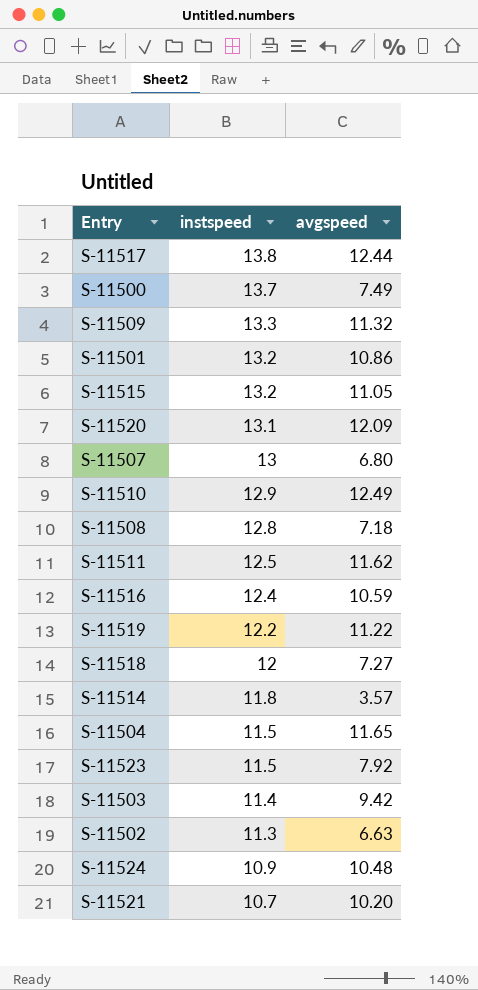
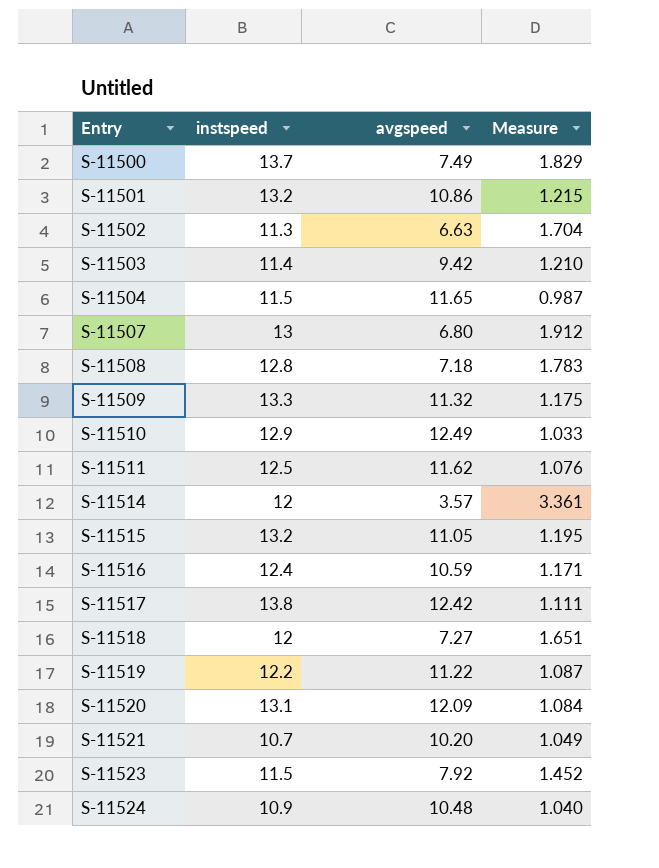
row order: instspeed descending -> Entry ascending
column Measure | formula: none -> [instspeed] / [avgspeed]
S-11514 | instspeed: 11.8 -> 12
S-11517 | avgspeed: 12.44 -> 12.42

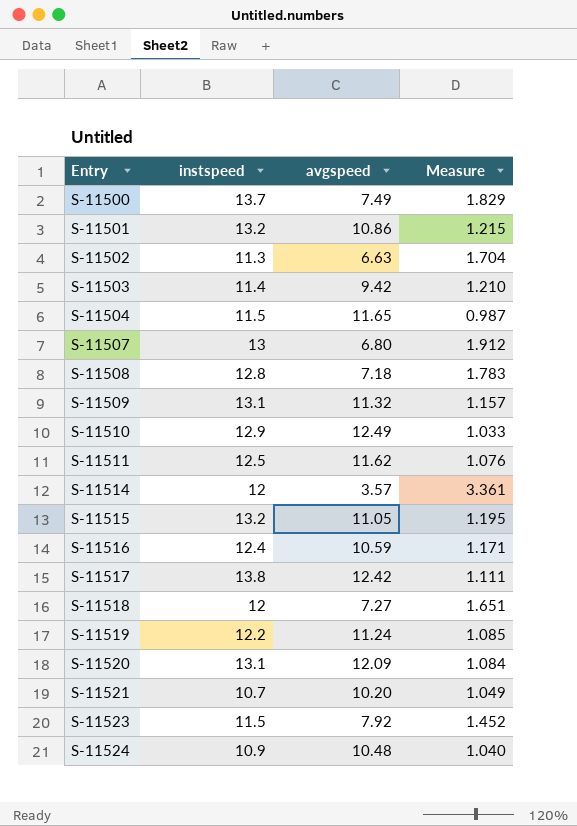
S-11509 | instspeed: 13.3 -> 13.1
S-11509 | Measure: 1.175 -> 1.157
S-11519 | avgspeed: 11.22 -> 11.24
S-11519 | Measure: 1.087 -> 1.085

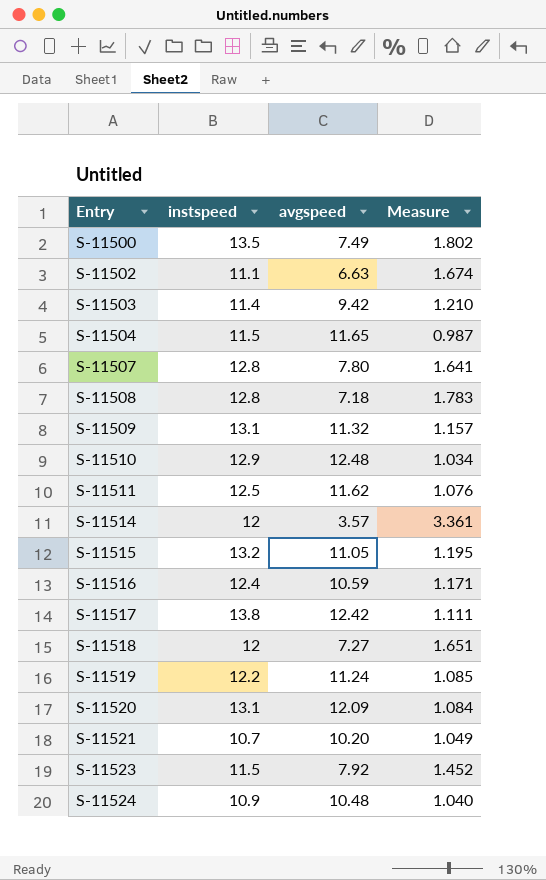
row S-11501: 13.2 | 10.86 | 1.215 -> none
S-11500 | instspeed: 13.7 -> 13.5
S-11500 | Measure: 1.829 -> 1.802
S-11502 | instspeed: 11.3 -> 11.1
S-11502 | Measure: 1.704 -> 1.674
S-11507 | instspeed: 13 -> 12.8
S-11507 | avgspeed: 6.80 -> 7.80
S-11507 | Measure: 1.912 -> 1.641
S-11510 | avgspeed: 12.49 -> 12.48
S-11510 | Measure: 1.033 -> 1.034

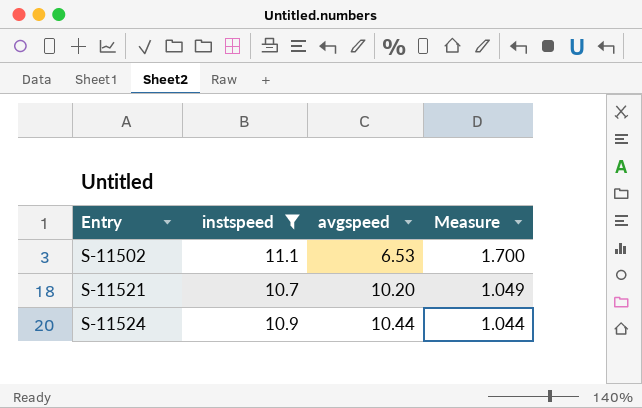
filter: none -> instspeed <= 11.1
S-11502 | avgspeed: 6.63 -> 6.53
S-11502 | Measure: 1.674 -> 1.700
S-11524 | avgspeed: 10.48 -> 10.44
S-11524 | Measure: 1.040 -> 1.044

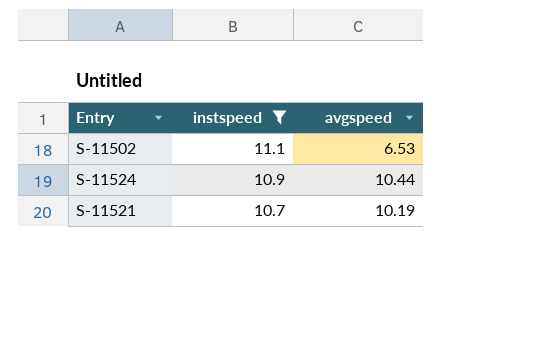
row order: Entry ascending -> instspeed descending
column Measure | formula: [instspeed] / [avgspeed] -> none
S-11521 | avgspeed: 10.20 -> 10.19

